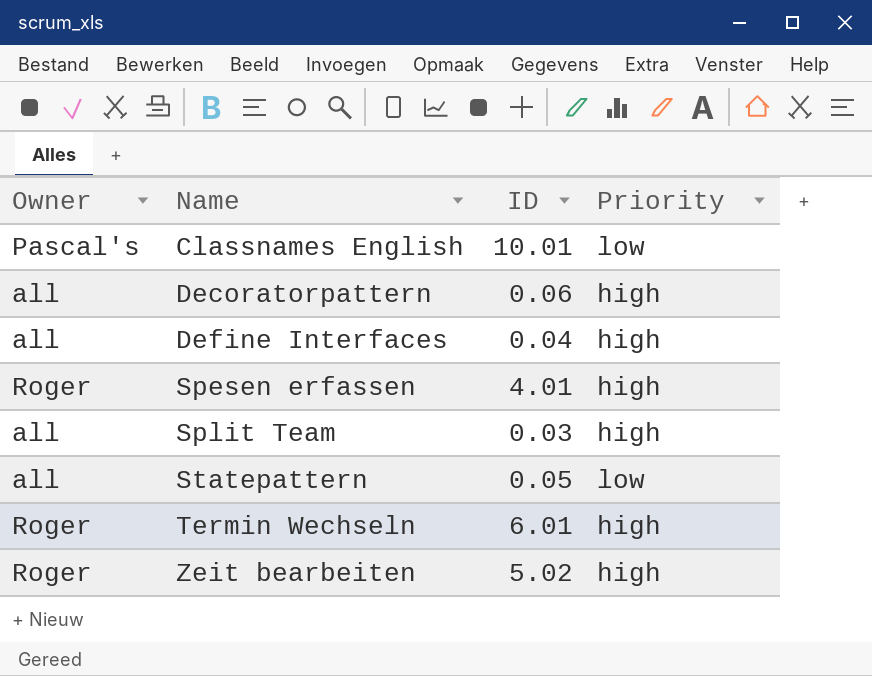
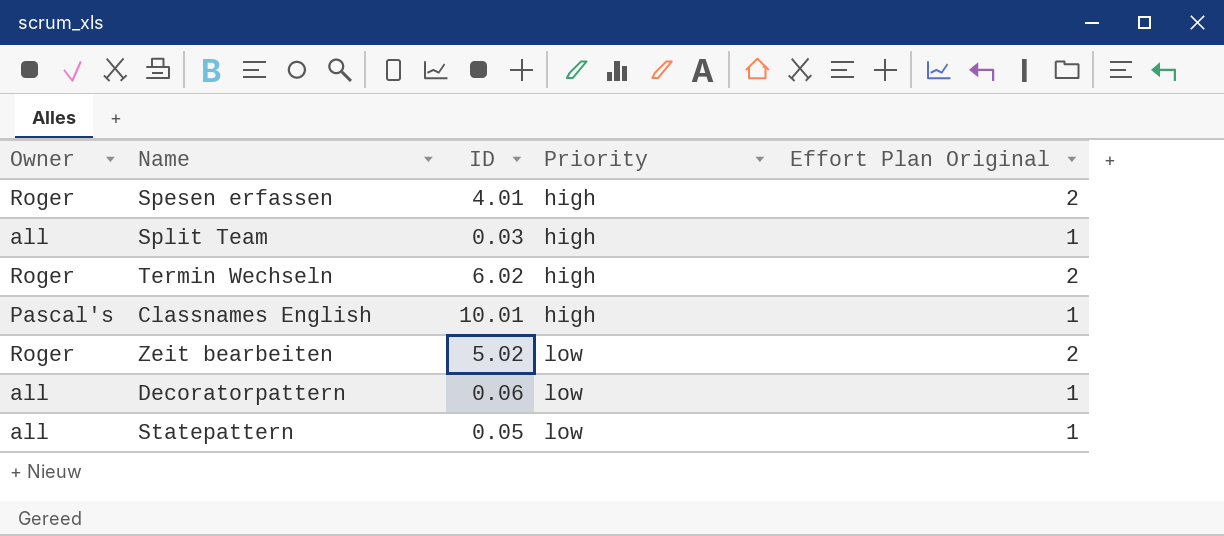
row order: Name ascending -> Priority ascending
column Effort Plan Original | position: none -> 5
row Define Interfaces: all | 0.04 | high -> none
Termin Wechseln | ID: 6.01 -> 6.02
Classnames English | Priority: low -> high
Zeit bearbeiten | Priority: high -> low
Decoratorpattern | Priority: high -> low

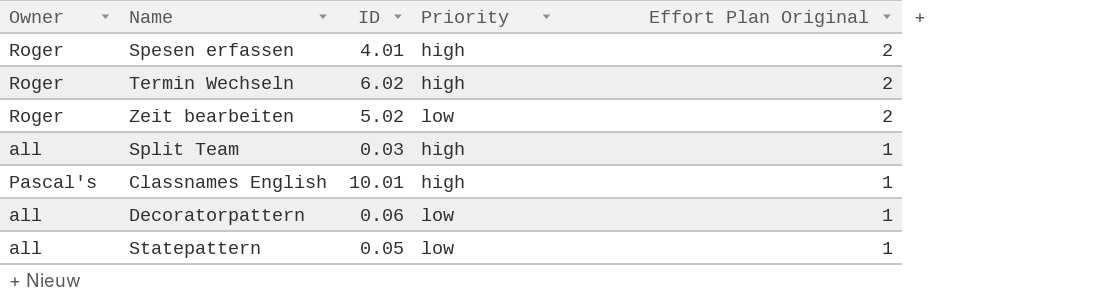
row order: Priority ascending -> Effort Plan Original descending

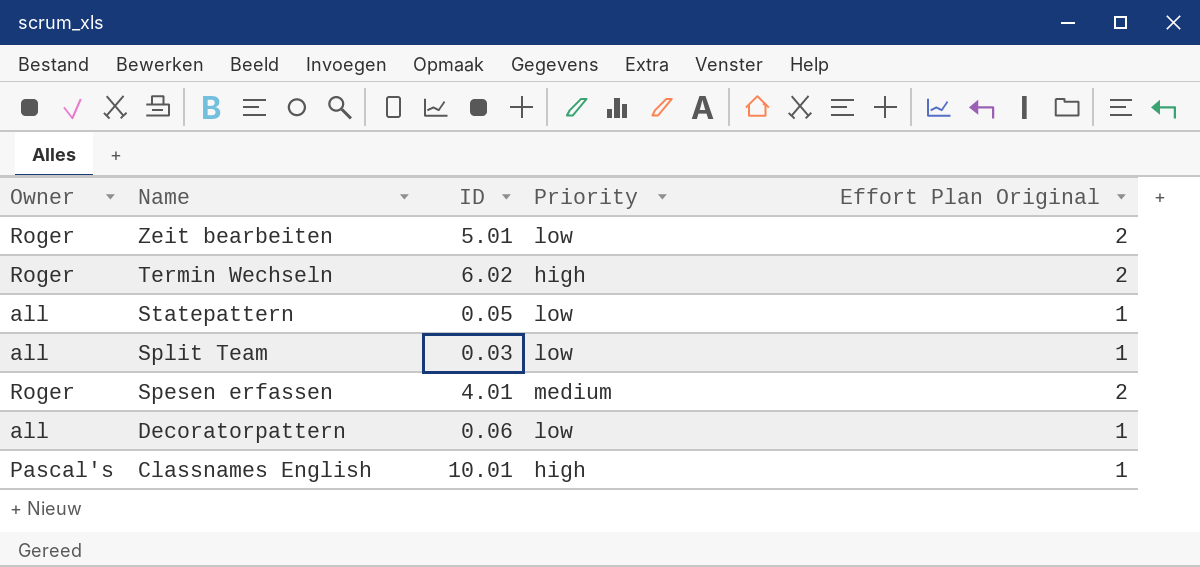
row order: Effort Plan Original descending -> Name descending
Zeit bearbeiten | ID: 5.02 -> 5.01
Split Team | Priority: high -> low
Spesen erfassen | Priority: high -> medium

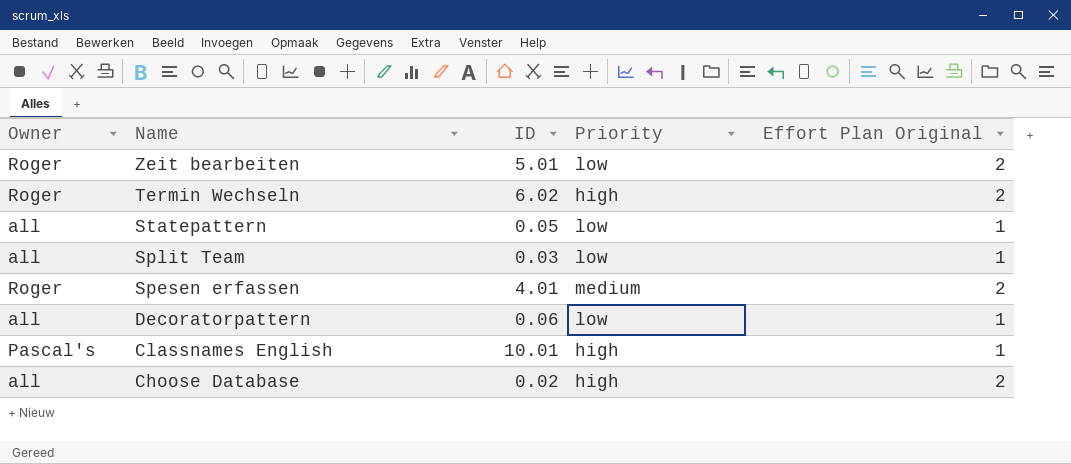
row Choose Database: none -> all | 0.02 | high | 2

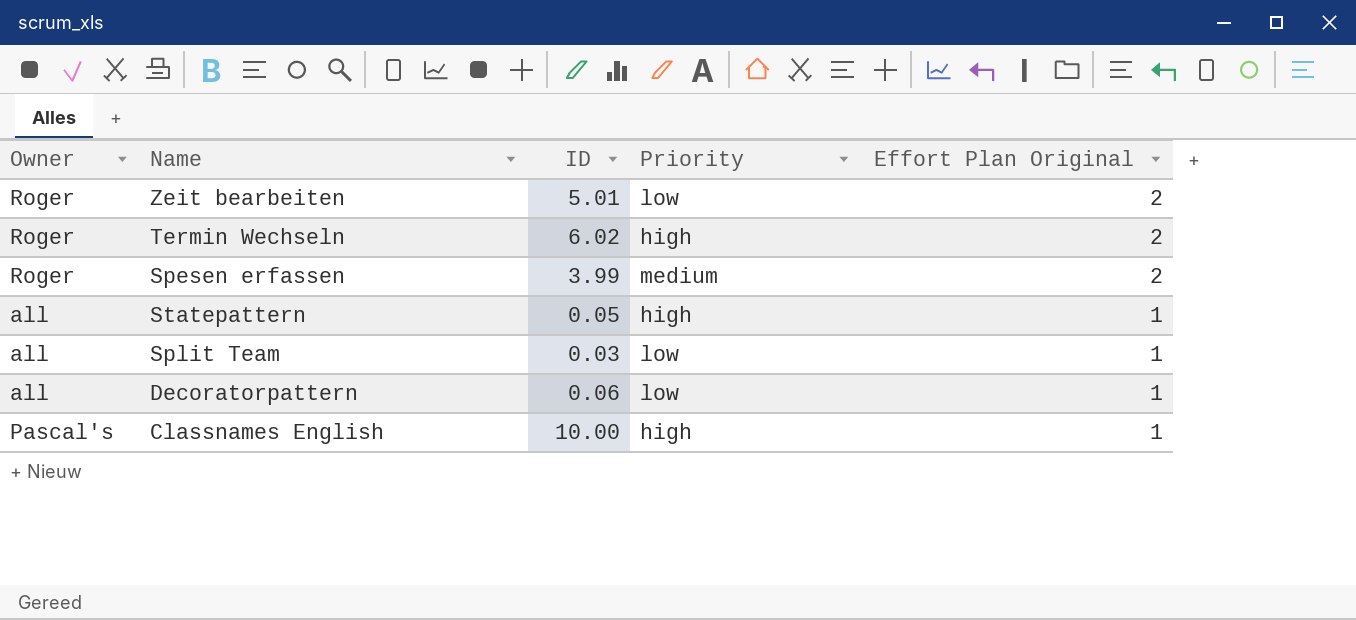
row order: Name descending -> Effort Plan Original descending
row Choose Database: all | 0.02 | high | 2 -> none
Spesen erfassen | ID: 4.01 -> 3.99
Statepattern | Priority: low -> high
Classnames English | ID: 10.01 -> 10.00

